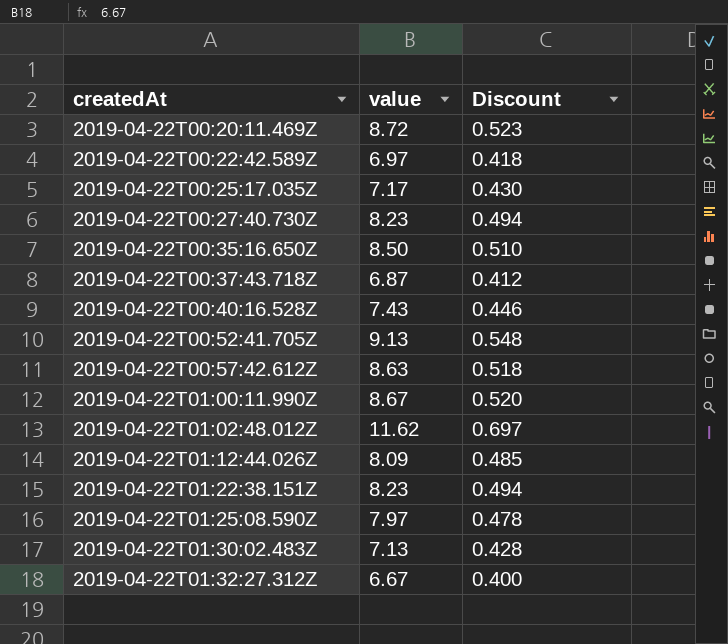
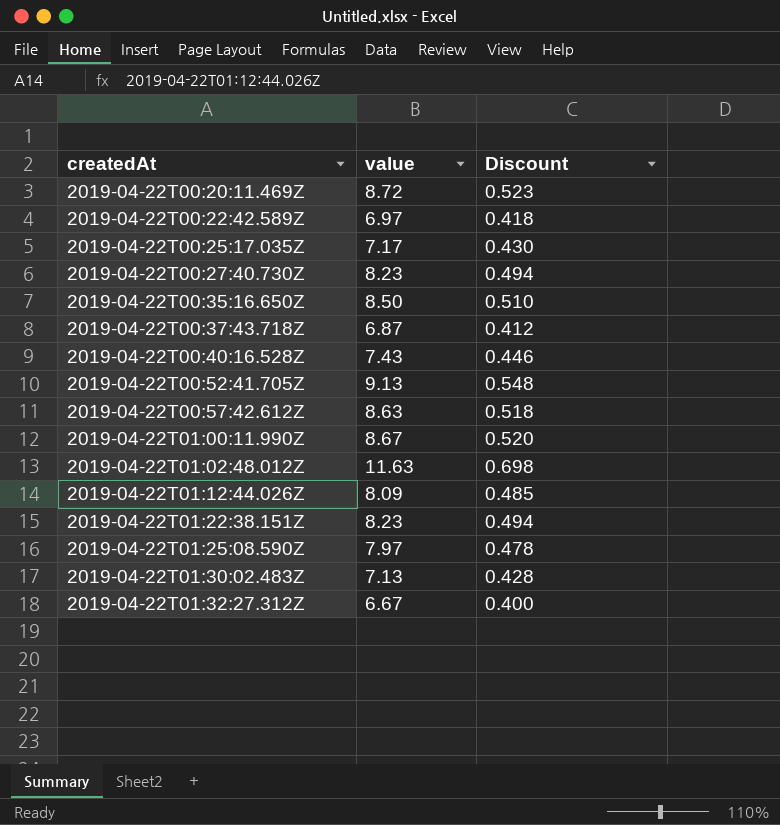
2019-04-22T01:02:48.012Z | value: 11.62 -> 11.63
2019-04-22T01:02:48.012Z | Discount: 0.697 -> 0.698

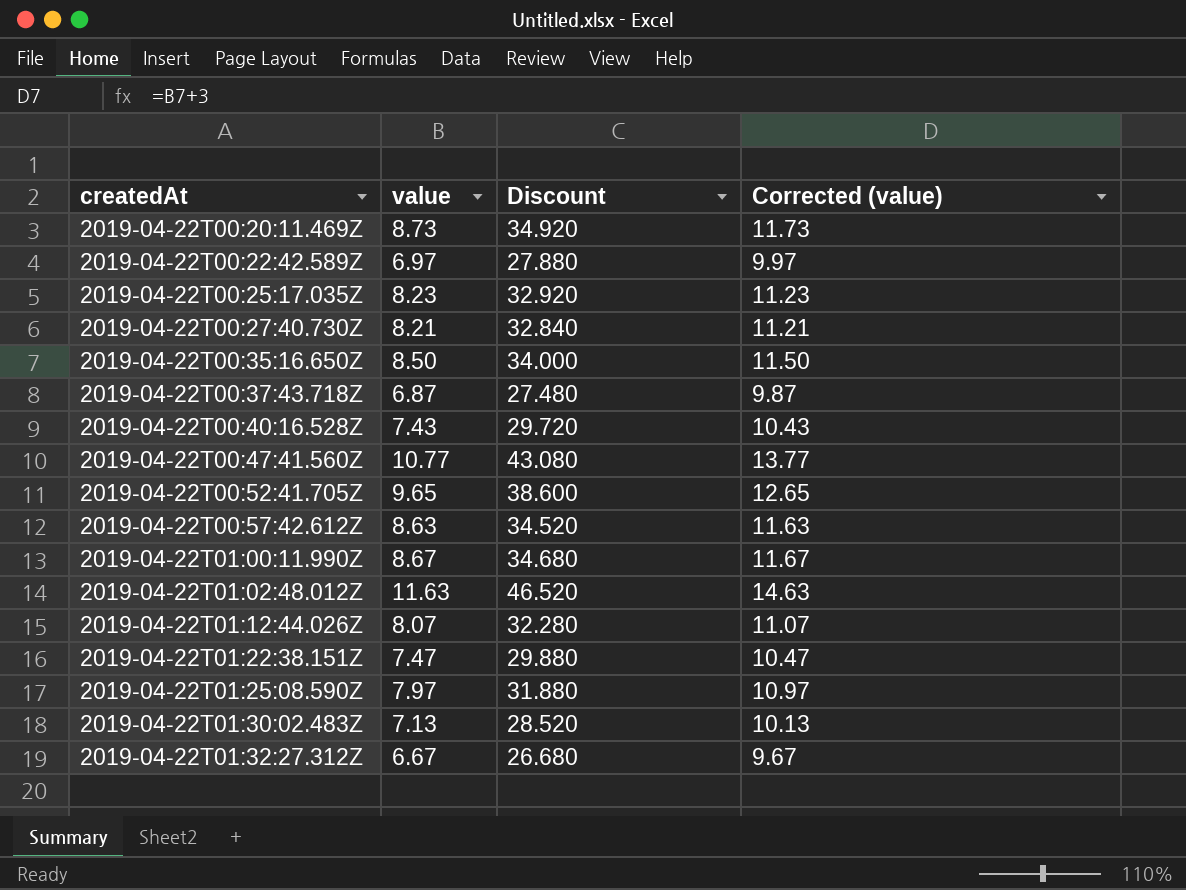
column Discount | formula: [value] * 0.06 -> [value] * 4
column Corrected (value) | formula: none -> [value] + 3
2019-04-22T00:20:11.469Z | value: 8.72 -> 8.73
2019-04-22T00:25:17.035Z | value: 7.17 -> 8.23
2019-04-22T00:27:40.730Z | value: 8.23 -> 8.21
row 2019-04-22T00:47:41.560Z: none -> 10.77 | 43.080 | 13.77
2019-04-22T00:52:41.705Z | value: 9.13 -> 9.65
2019-04-22T01:12:44.026Z | value: 8.09 -> 8.07
2019-04-22T01:22:38.151Z | value: 8.23 -> 7.47

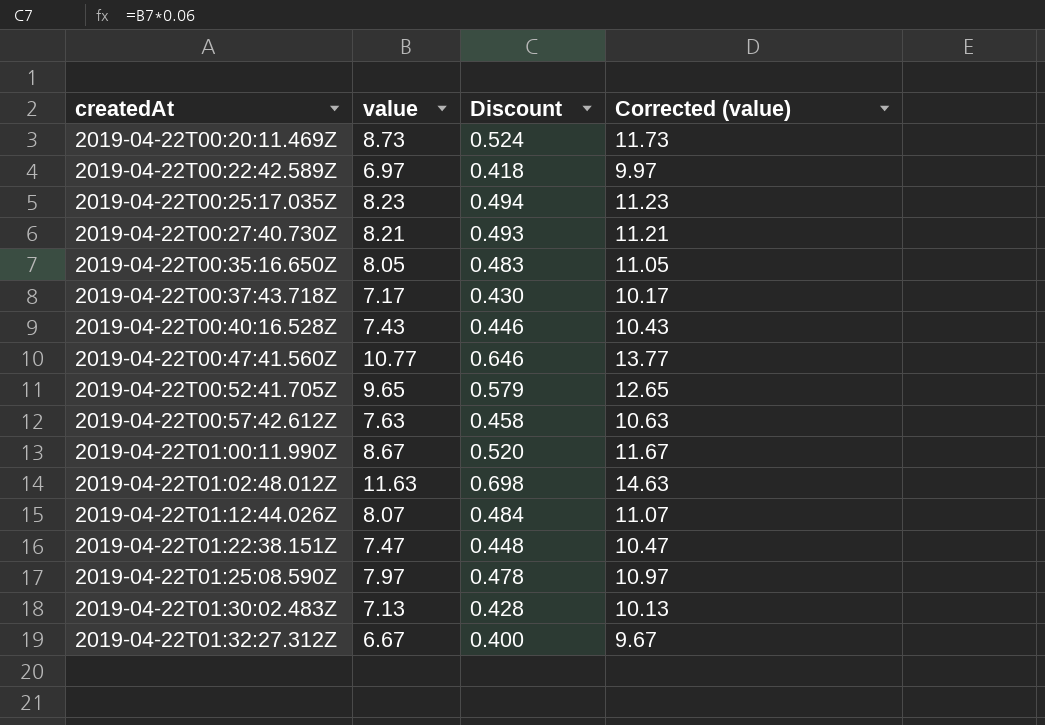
column Discount | formula: [value] * 4 -> [value] * 0.06
2019-04-22T00:35:16.650Z | value: 8.50 -> 8.05
2019-04-22T00:35:16.650Z | Corrected (value): 11.50 -> 11.05
2019-04-22T00:37:43.718Z | value: 6.87 -> 7.17
2019-04-22T00:37:43.718Z | Corrected (value): 9.87 -> 10.17
2019-04-22T00:57:42.612Z | value: 8.63 -> 7.63
2019-04-22T00:57:42.612Z | Corrected (value): 11.63 -> 10.63

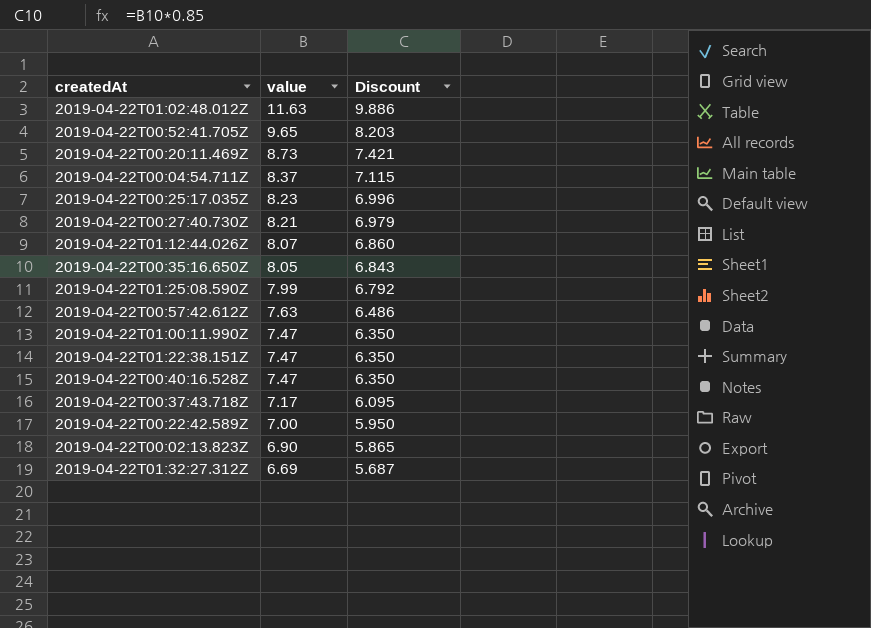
row order: createdAt ascending -> value descending
column Corrected (value) | formula: [value] + 3 -> none
column Discount | formula: [value] * 0.06 -> [value] * 0.85
row 2019-04-22T00:47:41.560Z: 10.77 | 0.646 | 13.77 -> none
row 2019-04-22T01:30:02.483Z: 7.13 | 0.428 | 10.13 -> none
row 2019-04-22T00:04:54.711Z: none -> 8.37 | 7.115
2019-04-22T01:25:08.590Z | value: 7.97 -> 7.99
2019-04-22T01:00:11.990Z | value: 8.67 -> 7.47
2019-04-22T00:40:16.528Z | value: 7.43 -> 7.47
2019-04-22T00:22:42.589Z | value: 6.97 -> 7.00
row 2019-04-22T00:02:13.823Z: none -> 6.90 | 5.865
2019-04-22T01:32:27.312Z | value: 6.67 -> 6.69

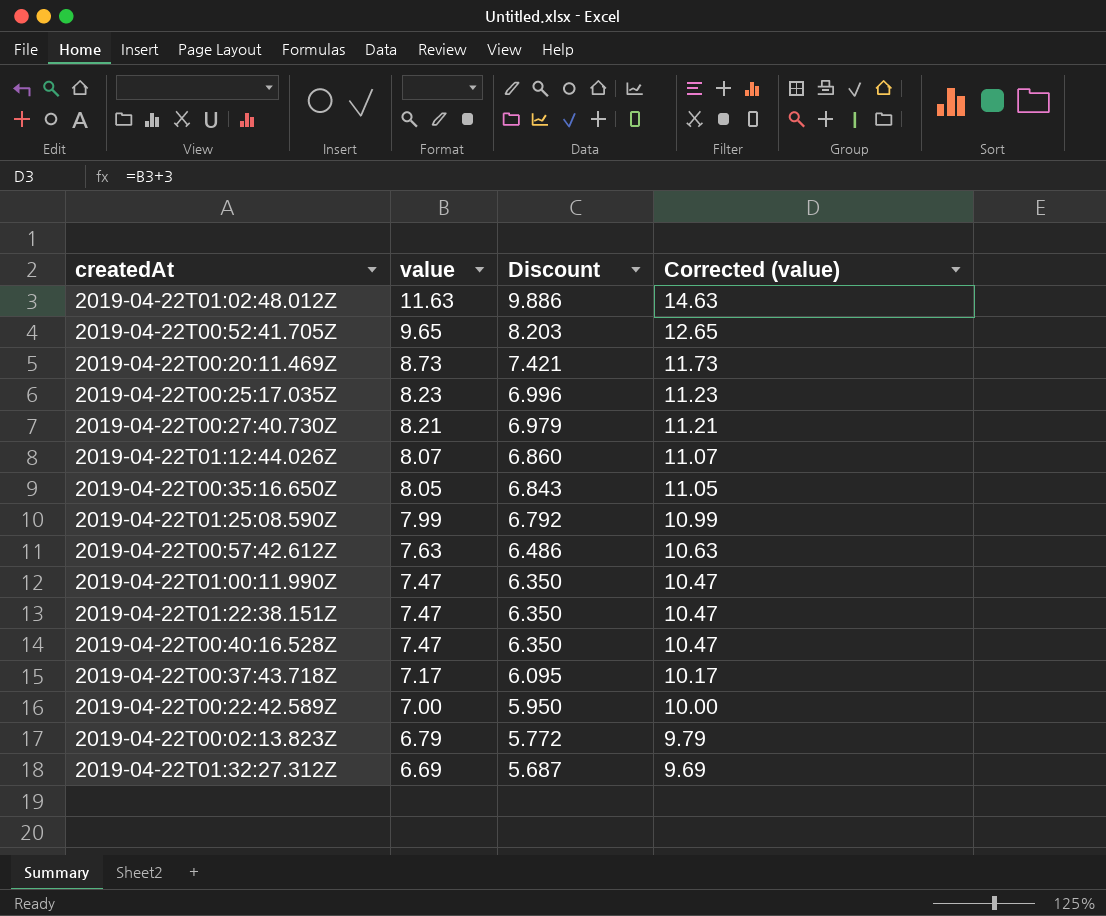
column Corrected (value) | formula: none -> [value] + 3
row 2019-04-22T00:04:54.711Z: 8.37 | 7.115 -> none
2019-04-22T00:02:13.823Z | value: 6.90 -> 6.79
2019-04-22T00:02:13.823Z | Discount: 5.865 -> 5.772

